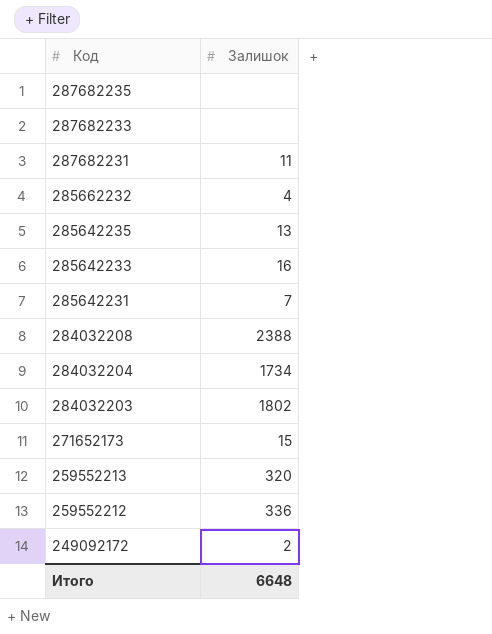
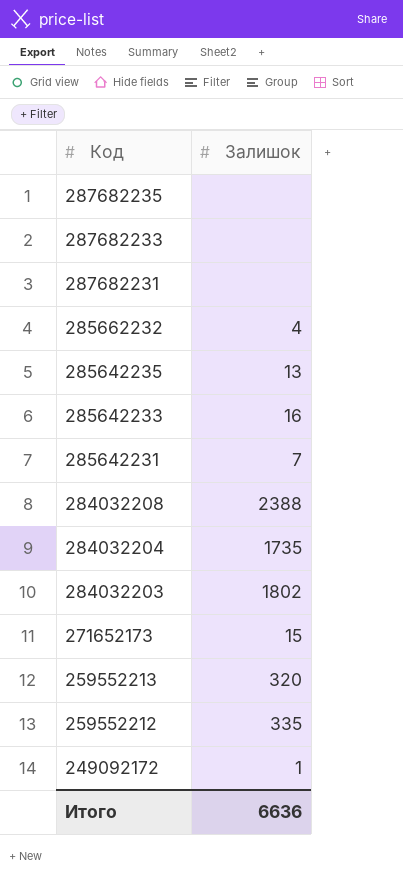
287682231 | Залишок: 11 -> none
284032204 | Залишок: 1734 -> 1735
259552212 | Залишок: 336 -> 335
249092172 | Залишок: 2 -> 1
Итого | Залишок: 6648 -> 6636

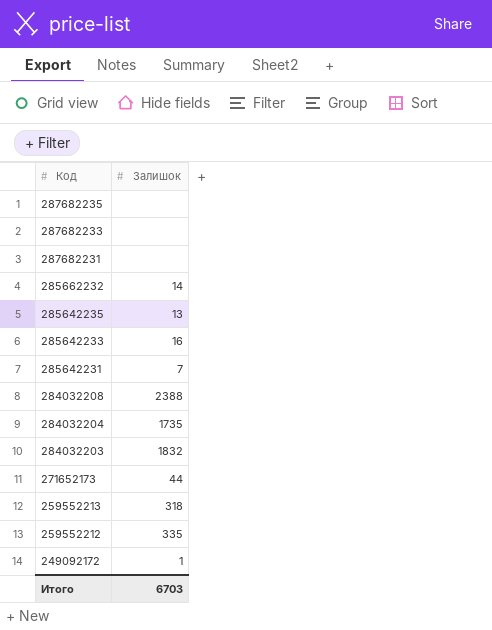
285662232 | Залишок: 4 -> 14
284032203 | Залишок: 1802 -> 1832
271652173 | Залишок: 15 -> 44
259552213 | Залишок: 320 -> 318
Итого | Залишок: 6636 -> 6703

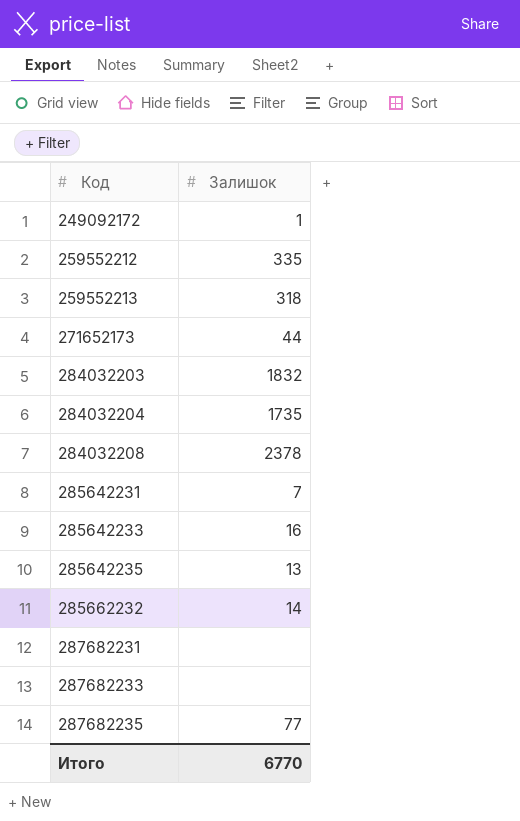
row order: Код descending -> Код ascending
284032208 | Залишок: 2388 -> 2378
287682235 | Залишок: none -> 77
Итого | Залишок: 6703 -> 6770

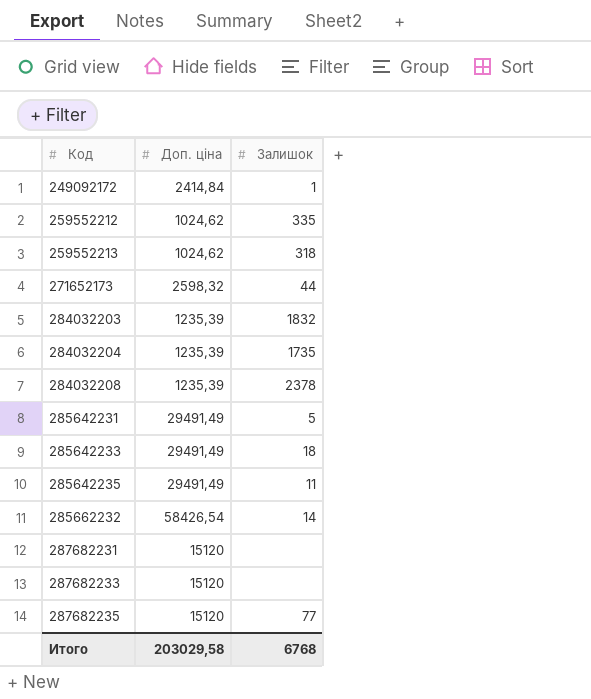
column Доп. ціна | position: none -> 2
285642231 | Залишок: 7 -> 5
285642233 | Залишок: 16 -> 18
285642235 | Залишок: 13 -> 11
Итого | Залишок: 6770 -> 6768

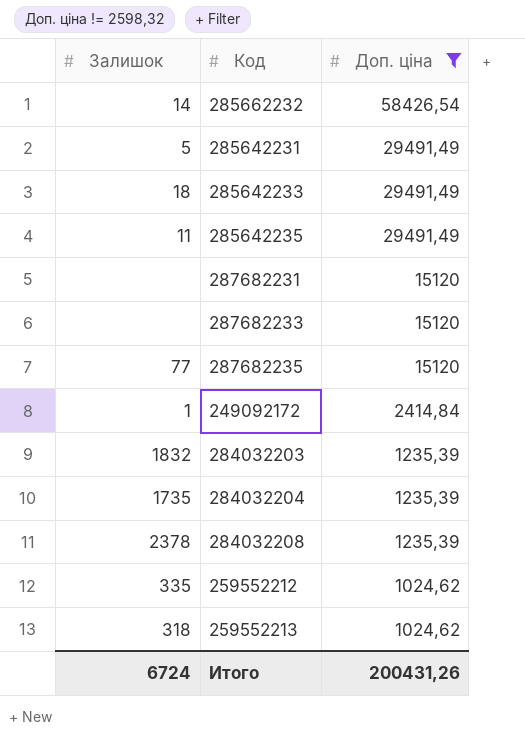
filter: none -> Доп. ціна != 2598,32
row order: Код ascending -> Доп. ціна descending
column Залишок | position: 3 -> 1
Итого | Залишок: 6768 -> 6724
Итого | Доп. ціна: 203029,58 -> 200431,26

